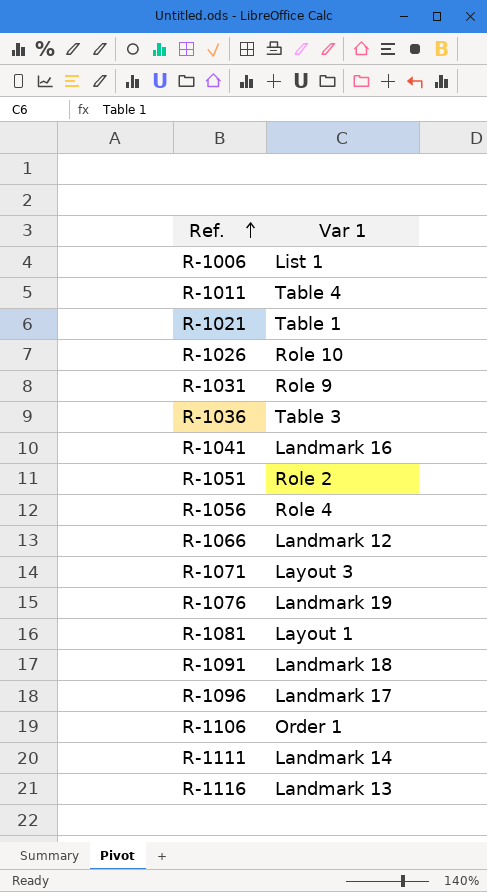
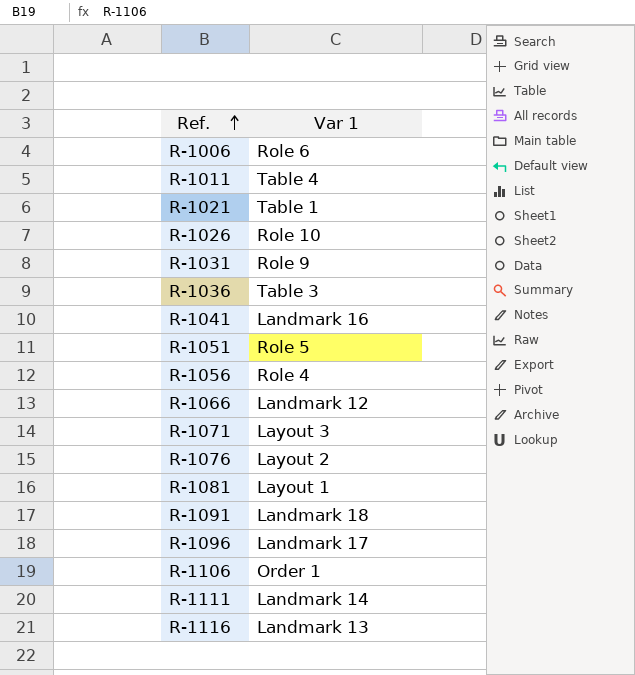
R-1006 | Var 1: List 1 -> Role 6
R-1051 | Var 1: Role 2 -> Role 5
R-1076 | Var 1: Landmark 19 -> Layout 2

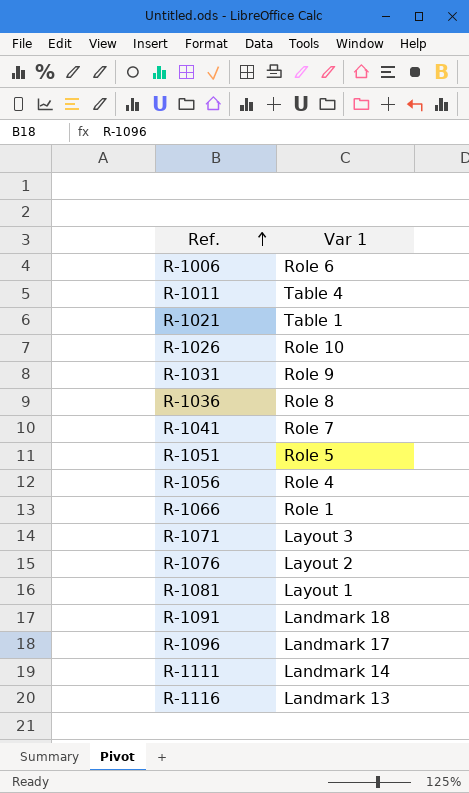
row R-1106: Order 1 -> none
R-1036 | Var 1: Table 3 -> Role 8
R-1041 | Var 1: Landmark 16 -> Role 7
R-1066 | Var 1: Landmark 12 -> Role 1

